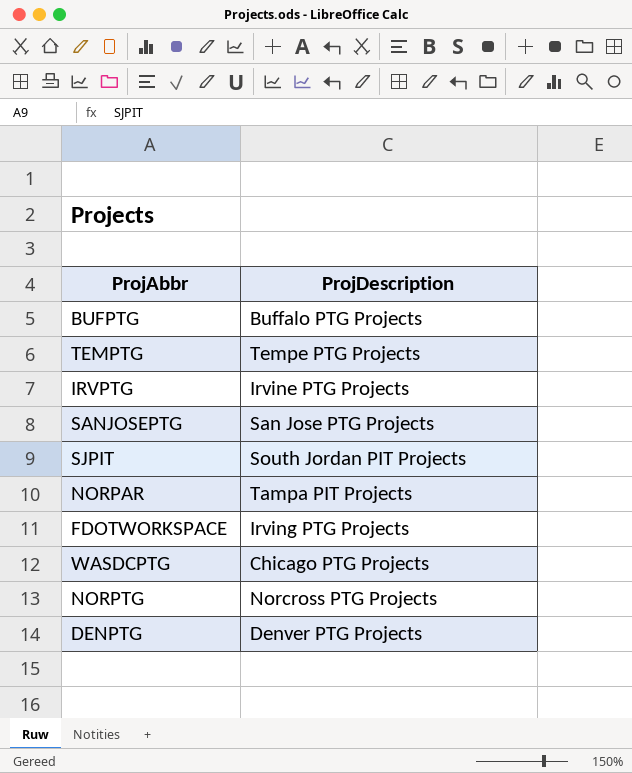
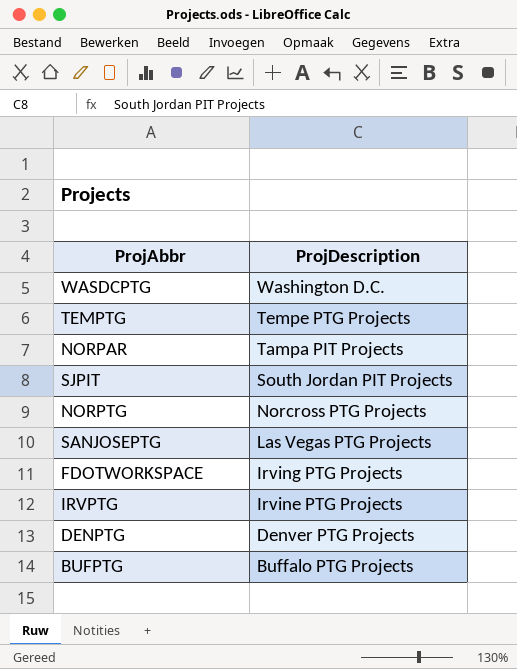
row order: none -> ProjDescription descending
WASDCPTG | ProjDescription: Chicago PTG Projects -> Washington D.C.
SANJOSEPTG | ProjDescription: San Jose PTG Projects -> Las Vegas PTG Projects

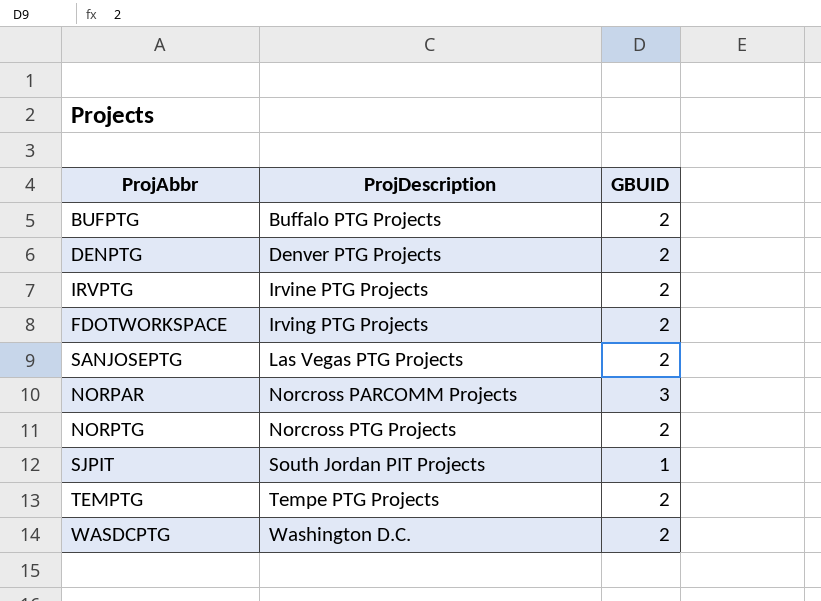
row order: ProjDescription descending -> ProjDescription ascending
column GBUID | position: none -> 3
NORPAR | ProjDescription: Tampa PIT Projects -> Norcross PARCOMM Projects

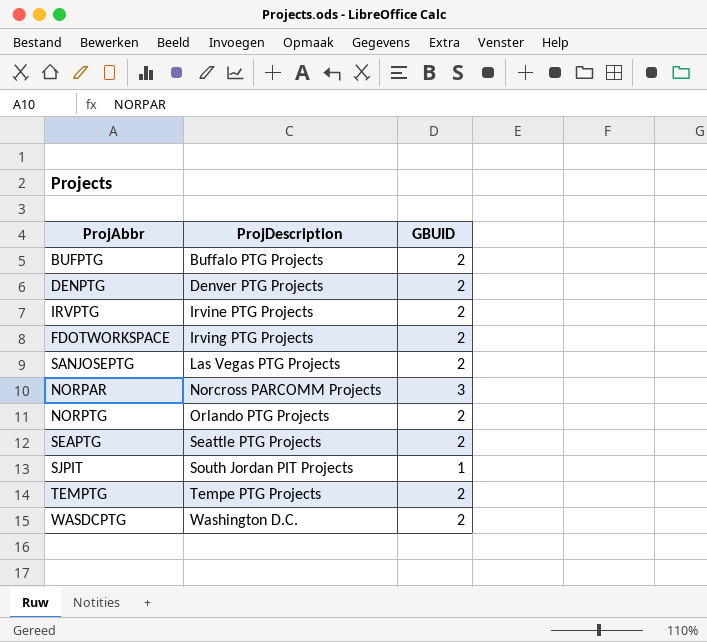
NORPTG | ProjDescription: Norcross PTG Projects -> Orlando PTG Projects
row SEAPTG: none -> Seattle PTG Projects | 2

